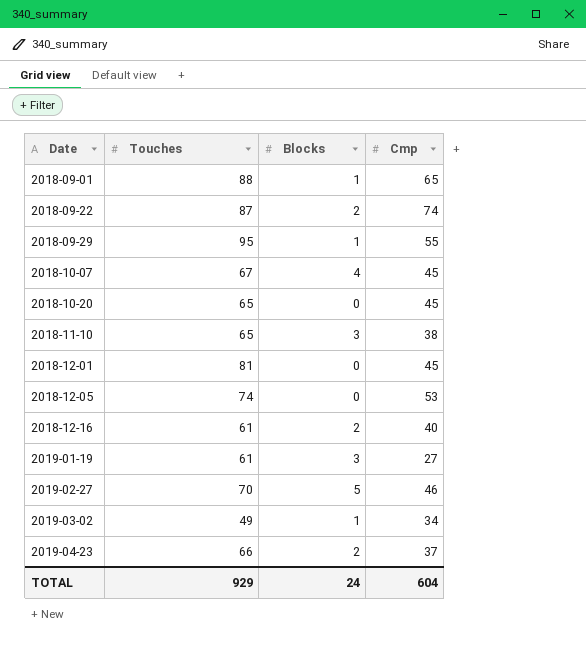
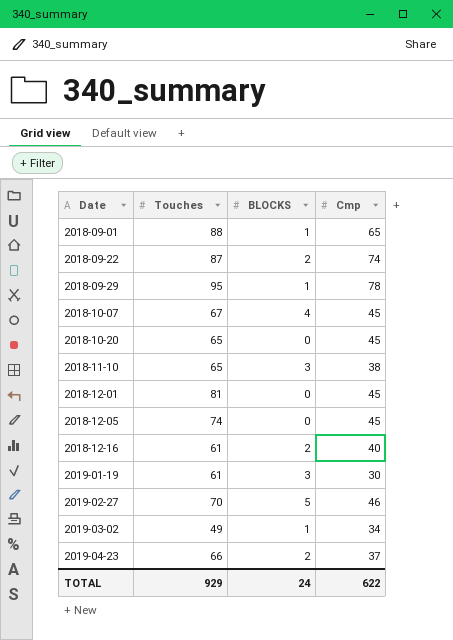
column name: Blocks -> BLOCKS
2018-09-29 | Cmp: 55 -> 78
2018-12-05 | Cmp: 53 -> 45
2019-01-19 | Cmp: 27 -> 30
TOTAL | Cmp: 604 -> 622

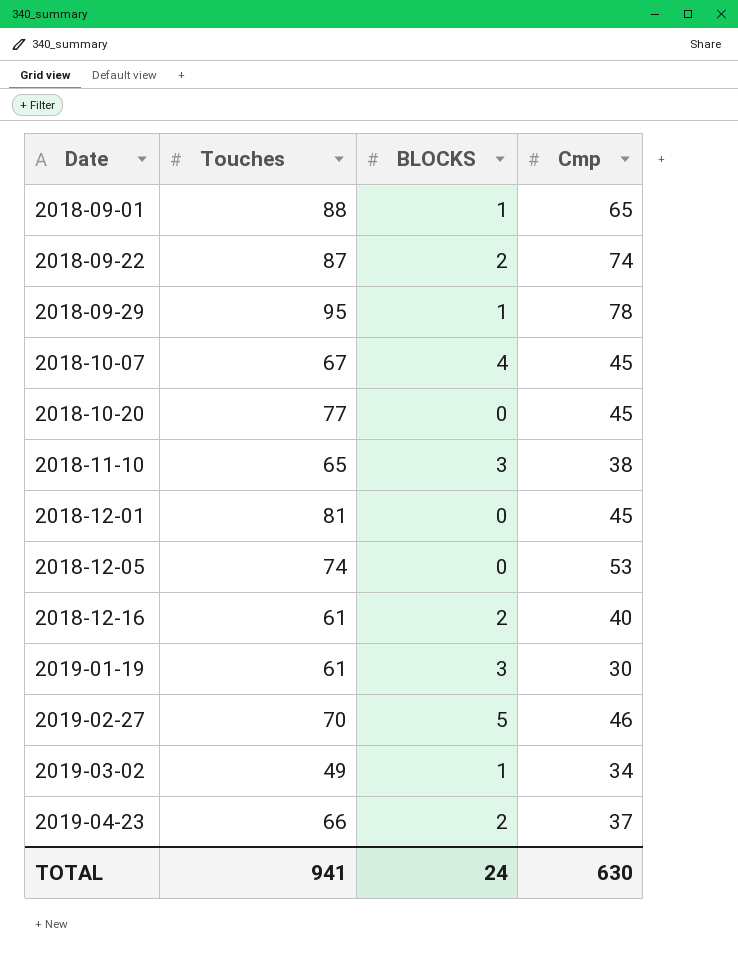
2018-10-20 | Touches: 65 -> 77
2018-12-05 | Cmp: 45 -> 53
TOTAL | Touches: 929 -> 941
TOTAL | Cmp: 622 -> 630

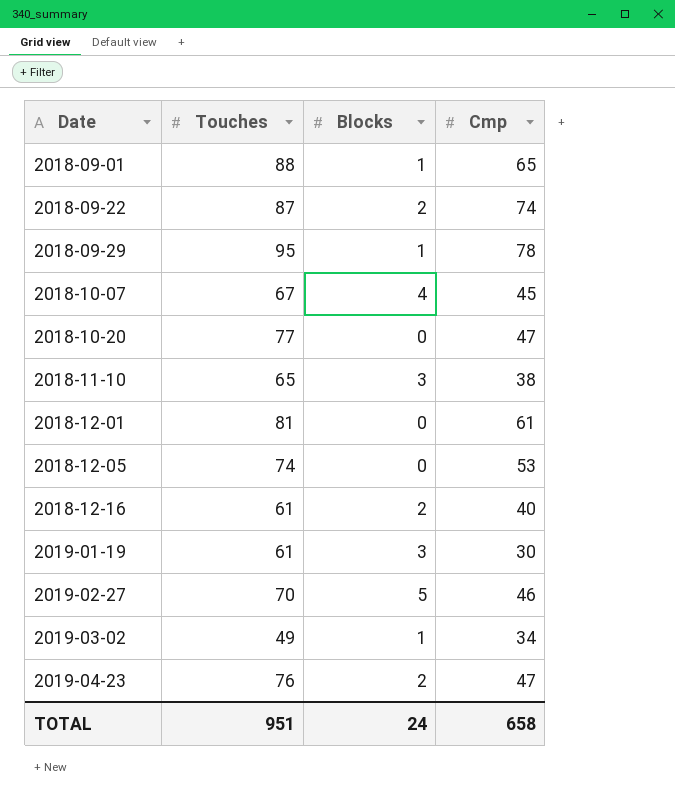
column name: BLOCKS -> Blocks
2018-10-20 | Cmp: 45 -> 47
2018-12-01 | Cmp: 45 -> 61
2019-04-23 | Touches: 66 -> 76
2019-04-23 | Cmp: 37 -> 47
TOTAL | Touches: 941 -> 951
TOTAL | Cmp: 630 -> 658

